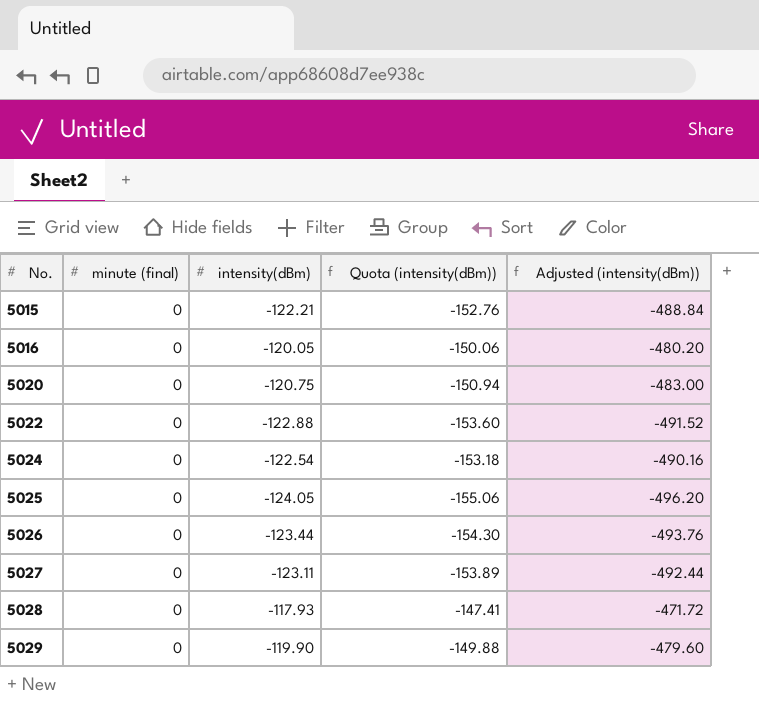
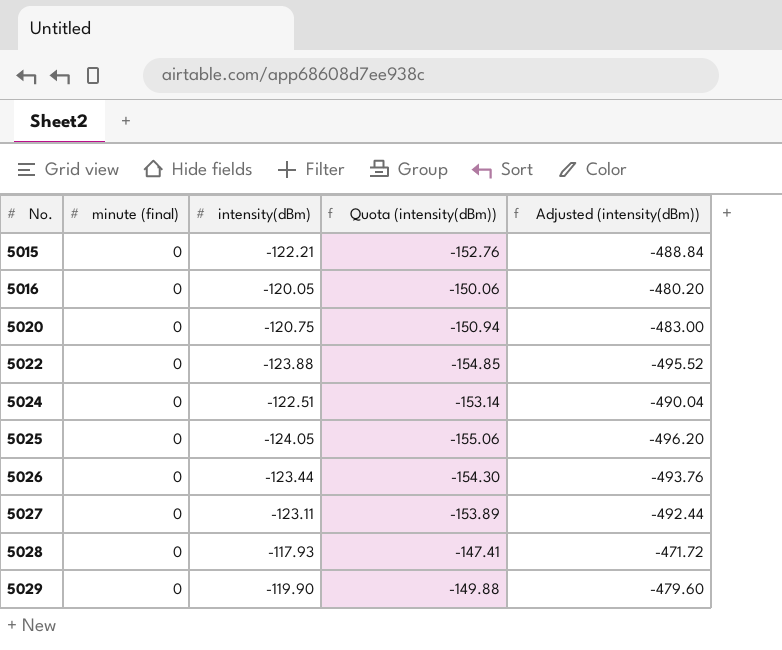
5022 | intensity(dBm): -122.88 -> -123.88
5022 | Quota (intensity(dBm)): -153.60 -> -154.85
5022 | Adjusted (intensity(dBm)): -491.52 -> -495.52
5024 | intensity(dBm): -122.54 -> -122.51
5024 | Quota (intensity(dBm)): -153.18 -> -153.14
5024 | Adjusted (intensity(dBm)): -490.16 -> -490.04

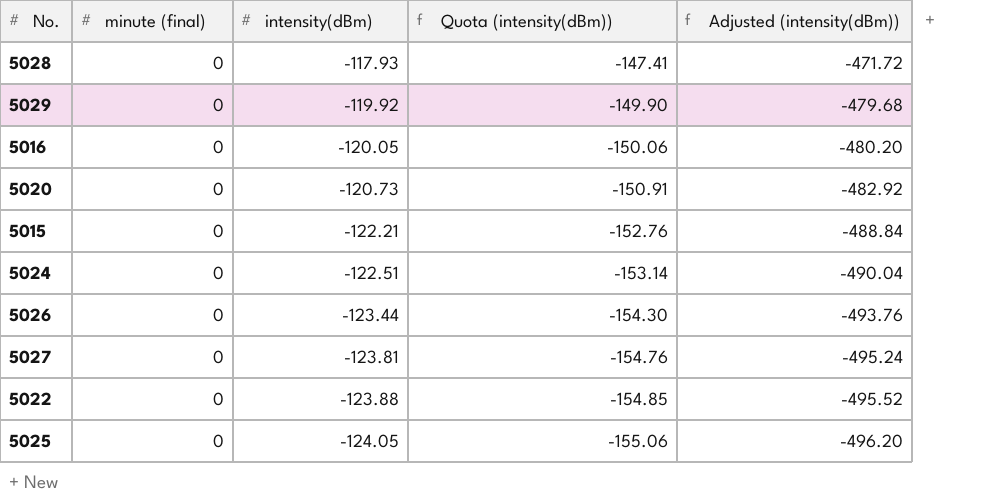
row order: No. ascending -> intensity(dBm) descending
5029 | intensity(dBm): -119.90 -> -119.92
5029 | Quota (intensity(dBm)): -149.88 -> -149.90
5029 | Adjusted (intensity(dBm)): -479.60 -> -479.68
5020 | intensity(dBm): -120.75 -> -120.73
5020 | Quota (intensity(dBm)): -150.94 -> -150.91
5020 | Adjusted (intensity(dBm)): -483.00 -> -482.92
5027 | intensity(dBm): -123.11 -> -123.81
5027 | Quota (intensity(dBm)): -153.89 -> -154.76
5027 | Adjusted (intensity(dBm)): -492.44 -> -495.24

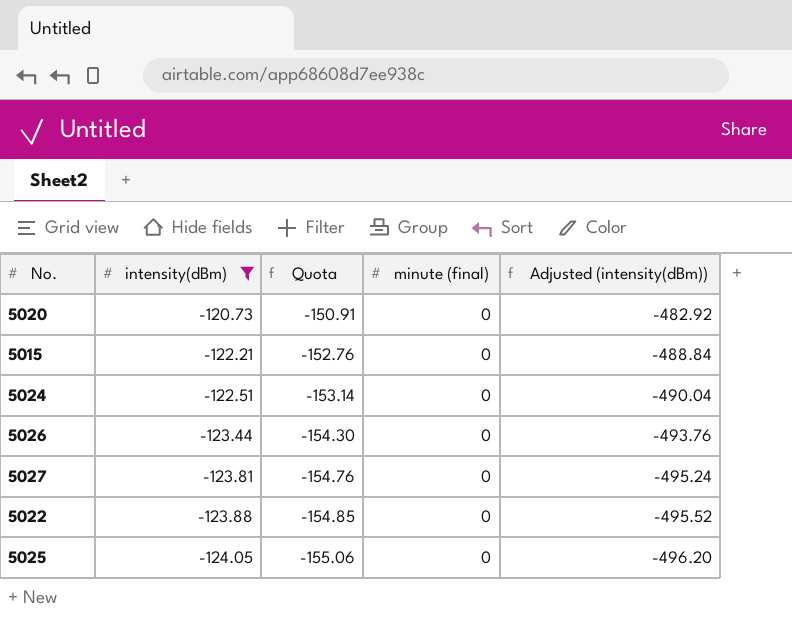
filter: none -> intensity(dBm) <= -120.73
column name: Quota (intensity(dBm)) -> Quota
column minute (final) | position: 2 -> 4

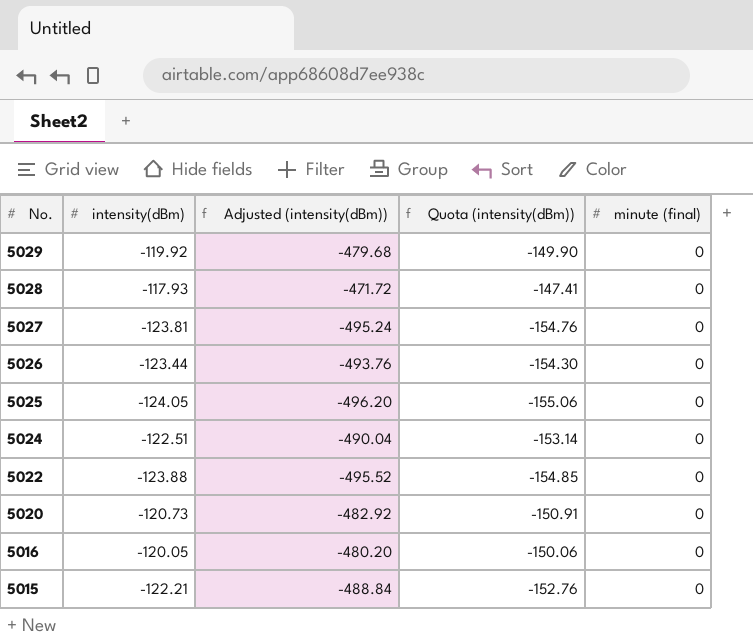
filter: intensity(dBm) <= -120.73 -> none
row order: intensity(dBm) descending -> No. descending
column Adjusted (intensity(dBm)) | position: 5 -> 3
column name: Quota -> Quota (intensity(dBm))

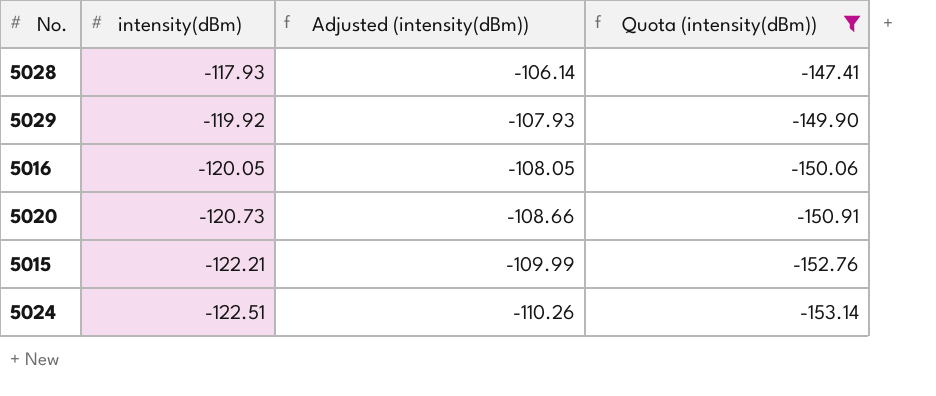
filter: none -> Quota (intensity(dBm)) >= -153.14
row order: No. descending -> intensity(dBm) descending
column minute (final) | position: 5 -> none
column Adjusted (intensity(dBm)) | formula: [intensity(dBm)] * 4 -> [intensity(dBm)] * 0.9

